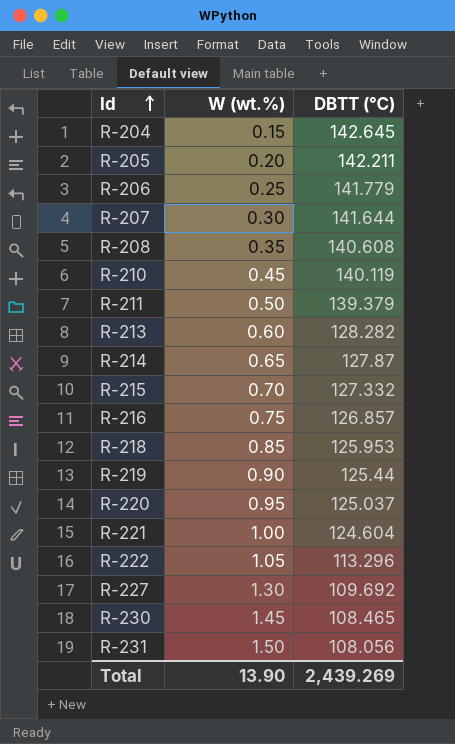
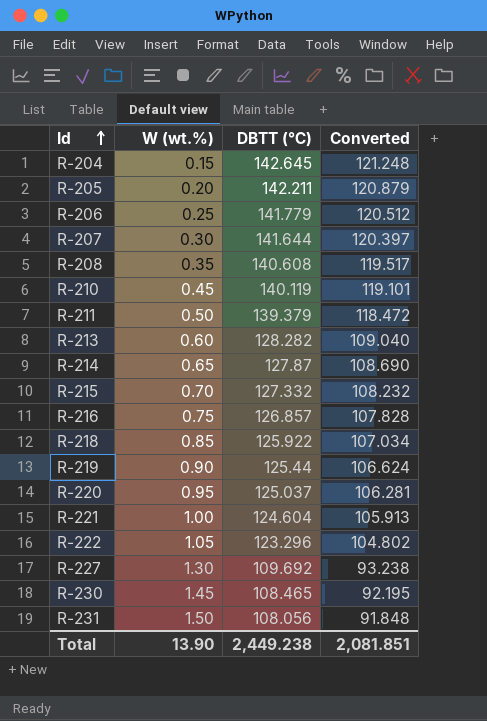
column Converted | formula: none -> [DBTT (℃)] * 0.85
R-218 | DBTT (℃): 125.953 -> 125.922
R-222 | DBTT (℃): 113.296 -> 123.296
Total | DBTT (℃): 2,439.269 -> 2,449.238

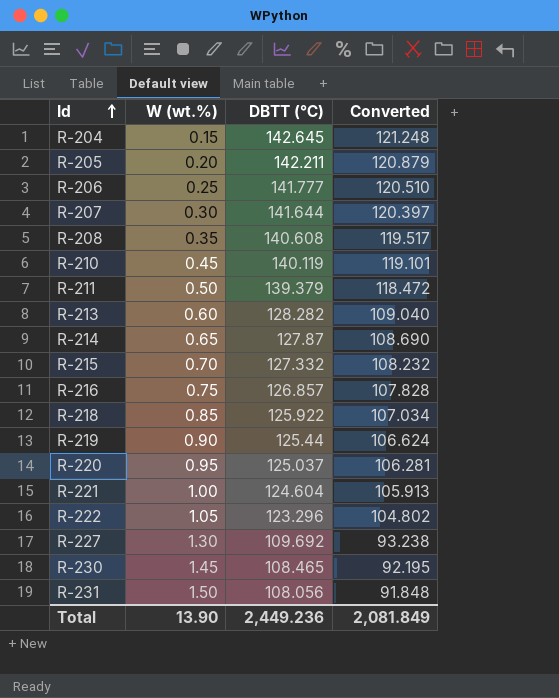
R-206 | DBTT (℃): 141.779 -> 141.777
R-206 | Converted: 120.512 -> 120.510
Total | DBTT (℃): 2,449.238 -> 2,449.236
Total | Converted: 2,081.851 -> 2,081.849

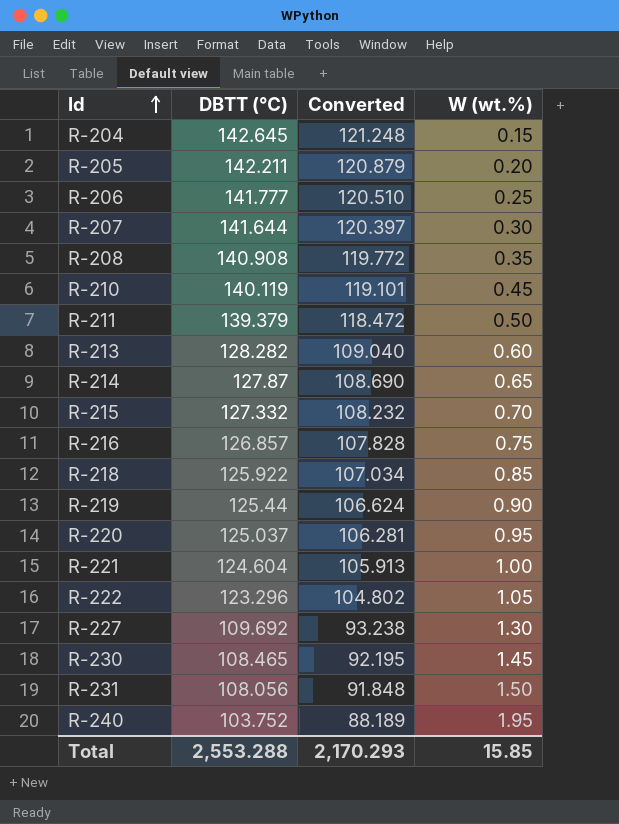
column W (wt.%) | position: 2 -> 4
R-208 | DBTT (℃): 140.608 -> 140.908
R-208 | Converted: 119.517 -> 119.772
row R-240: none -> 103.752 | 88.189 | 1.95
Total | DBTT (℃): 2,449.236 -> 2,553.288
Total | Converted: 2,081.849 -> 2,170.293
Total | W (wt.%): 13.90 -> 15.85

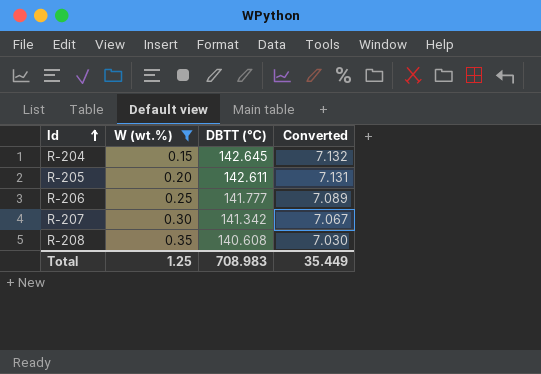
filter: none -> W (wt.%) <= 0.35
column W (wt.%) | position: 4 -> 2
column Converted | formula: [DBTT (℃)] * 0.85 -> [DBTT (℃)] * 0.05
R-205 | DBTT (℃): 142.211 -> 142.611
R-207 | DBTT (℃): 141.644 -> 141.342
R-208 | DBTT (℃): 140.908 -> 140.608
Total | W (wt.%): 15.85 -> 1.25
Total | DBTT (℃): 2,553.288 -> 708.983
Total | Converted: 2,170.293 -> 35.449

